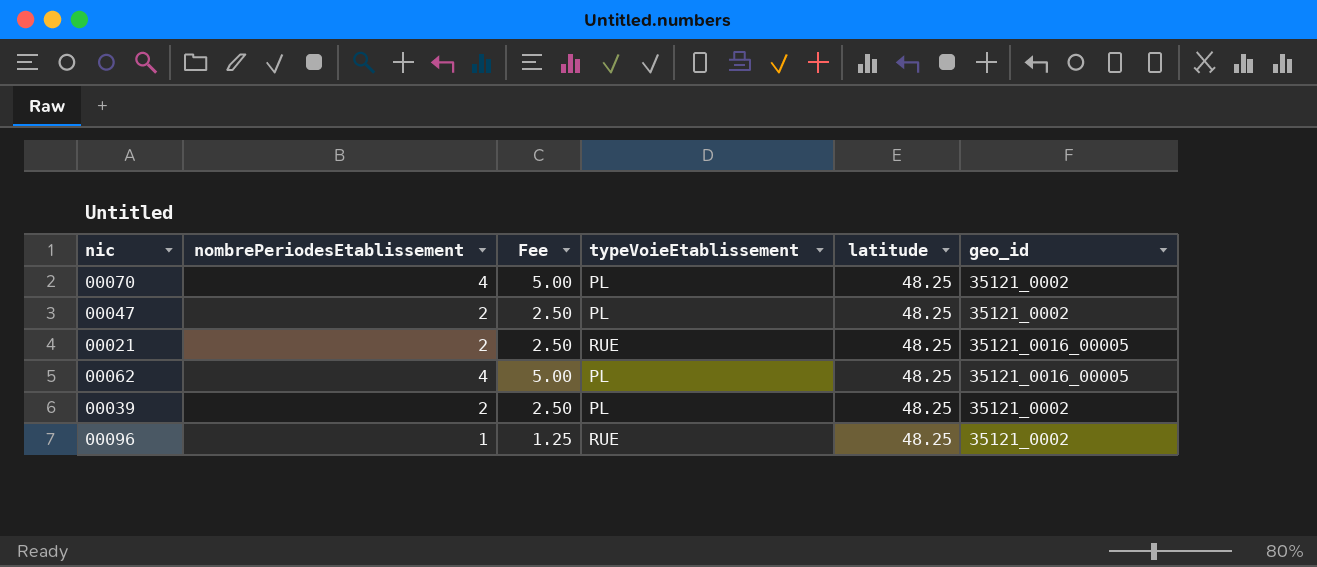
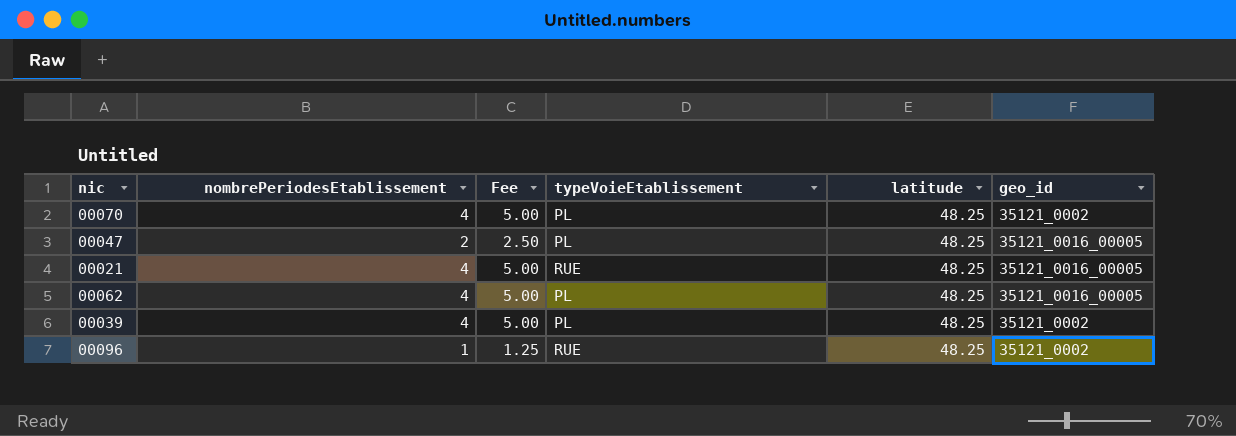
00047 | geo_id: 35121_0002 -> 35121_0016_00005
00021 | nombrePeriodesEtablissement: 2 -> 4
00021 | Fee: 2.50 -> 5.00
00039 | nombrePeriodesEtablissement: 2 -> 4
00039 | Fee: 2.50 -> 5.00

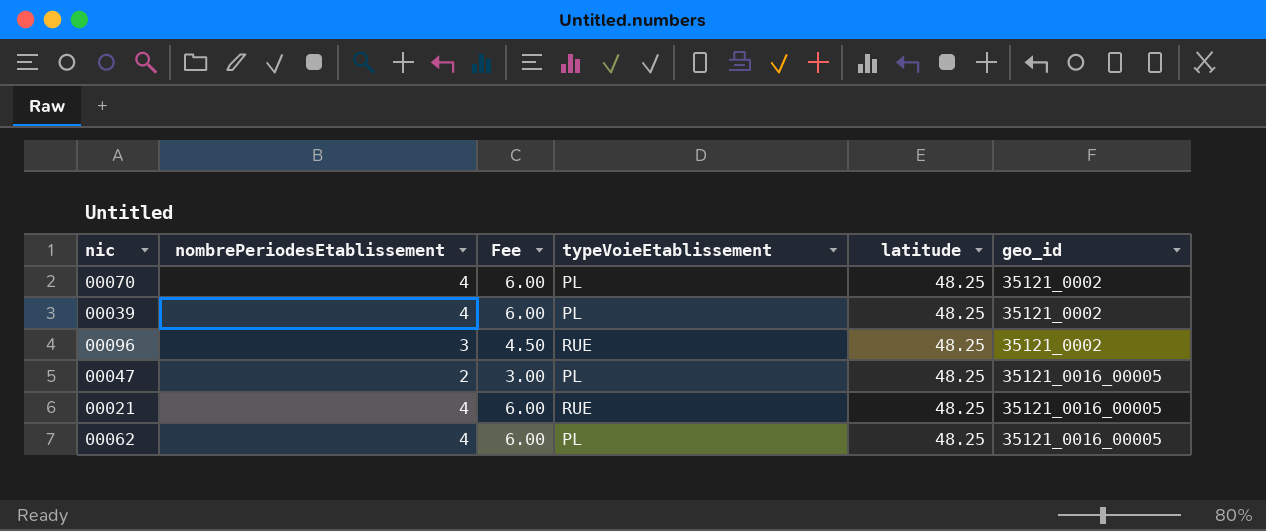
row order: none -> geo_id ascending
column Fee | formula: [nombrePeriodesEtablissement] * 1.25 -> [nombrePeriodesEtablissement] * 1.5
00096 | nombrePeriodesEtablissement: 1 -> 3

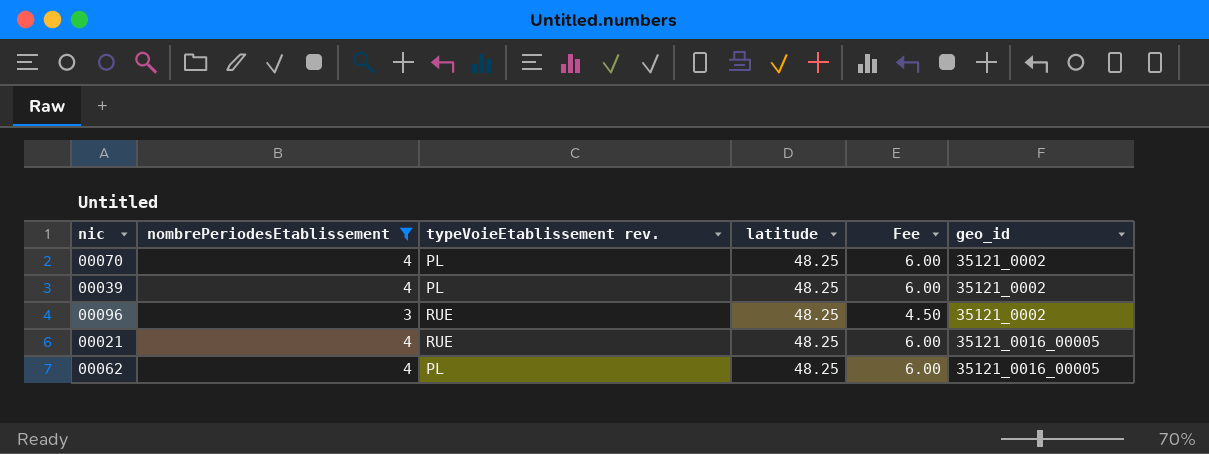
filter: none -> nombrePeriodesEtablissement != 2
column name: typeVoieEtablissement -> typeVoieEtablissement rev.
column Fee | position: 3 -> 5

